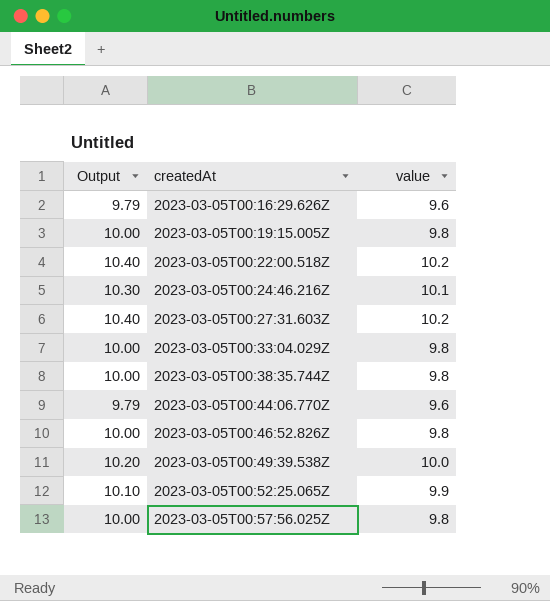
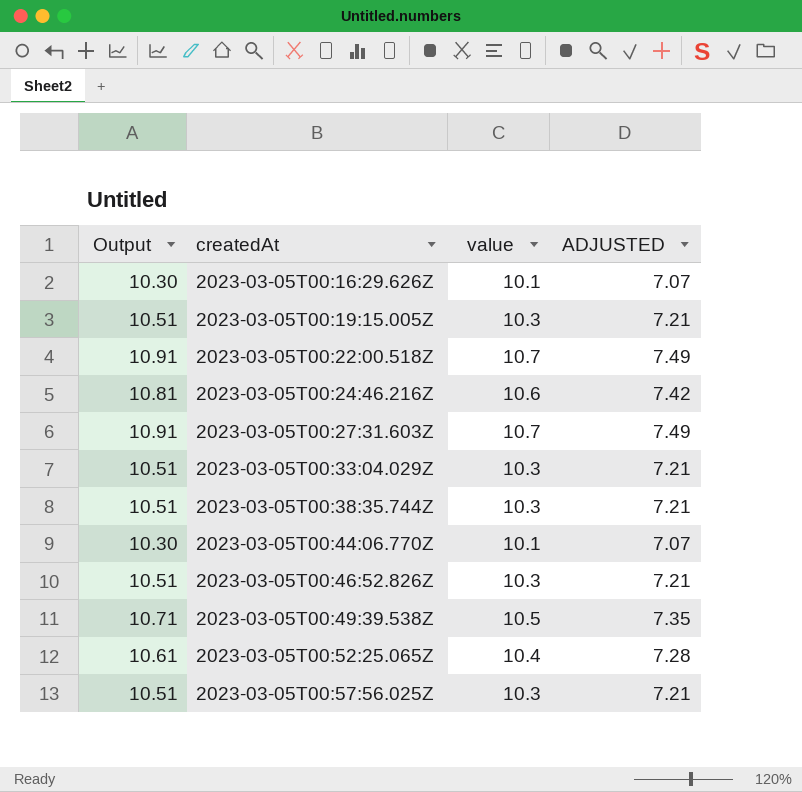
column ADJUSTED | formula: none -> [value] * 0.7
2023-03-05T00:16:29.626Z | Output: 9.79 -> 10.30
2023-03-05T00:16:29.626Z | value: 9.6 -> 10.1
2023-03-05T00:19:15.005Z | Output: 10.00 -> 10.51
2023-03-05T00:19:15.005Z | value: 9.8 -> 10.3
2023-03-05T00:22:00.518Z | Output: 10.40 -> 10.91
2023-03-05T00:22:00.518Z | value: 10.2 -> 10.7
2023-03-05T00:24:46.216Z | Output: 10.30 -> 10.81
2023-03-05T00:24:46.216Z | value: 10.1 -> 10.6
2023-03-05T00:27:31.603Z | Output: 10.40 -> 10.91
2023-03-05T00:27:31.603Z | value: 10.2 -> 10.7
2023-03-05T00:33:04.029Z | Output: 10.00 -> 10.51
2023-03-05T00:33:04.029Z | value: 9.8 -> 10.3
2023-03-05T00:38:35.744Z | Output: 10.00 -> 10.51
2023-03-05T00:38:35.744Z | value: 9.8 -> 10.3
2023-03-05T00:44:06.770Z | Output: 9.79 -> 10.30
2023-03-05T00:44:06.770Z | value: 9.6 -> 10.1
2023-03-05T00:46:52.826Z | Output: 10.00 -> 10.51
2023-03-05T00:46:52.826Z | value: 9.8 -> 10.3
2023-03-05T00:49:39.538Z | Output: 10.20 -> 10.71
2023-03-05T00:49:39.538Z | value: 10.0 -> 10.5
2023-03-05T00:52:25.065Z | Output: 10.10 -> 10.61
2023-03-05T00:52:25.065Z | value: 9.9 -> 10.4
2023-03-05T00:57:56.025Z | Output: 10.00 -> 10.51
2023-03-05T00:57:56.025Z | value: 9.8 -> 10.3

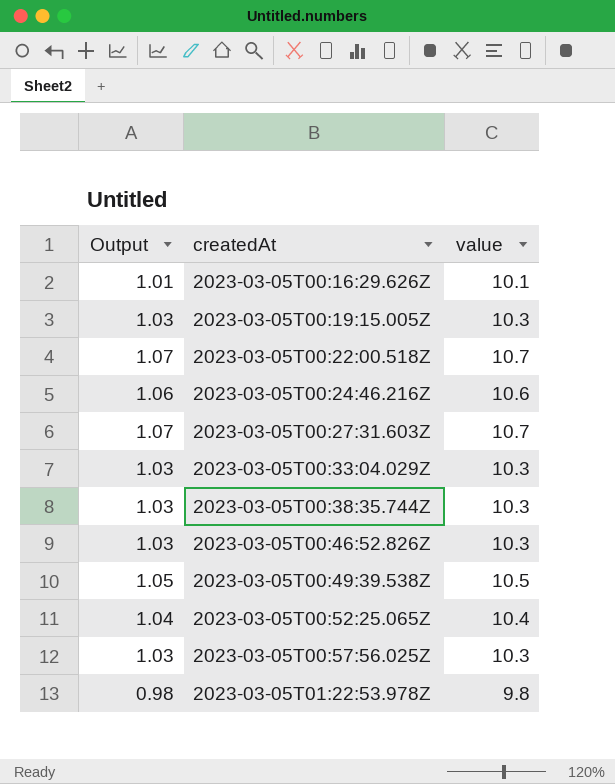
column ADJUSTED | formula: [value] * 0.7 -> none
column Output | formula: [value] * 1.02 -> [value] * 0.1
row 2023-03-05T00:44:06.770Z: 10.30 | 10.1 | 7.07 -> none
row 2023-03-05T01:22:53.978Z: none -> 0.98 | 9.8

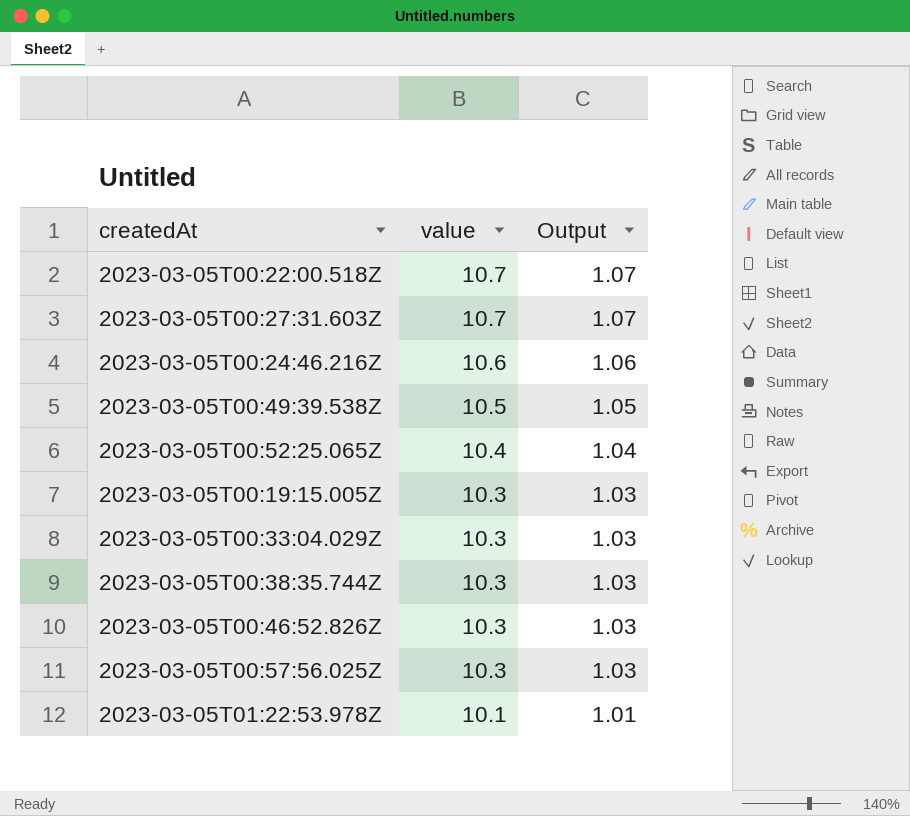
row order: createdAt ascending -> value descending
column Output | position: 1 -> 3
row 2023-03-05T00:16:29.626Z: 1.01 | 10.1 -> none
2023-03-05T01:22:53.978Z | value: 9.8 -> 10.1
2023-03-05T01:22:53.978Z | Output: 0.98 -> 1.01

